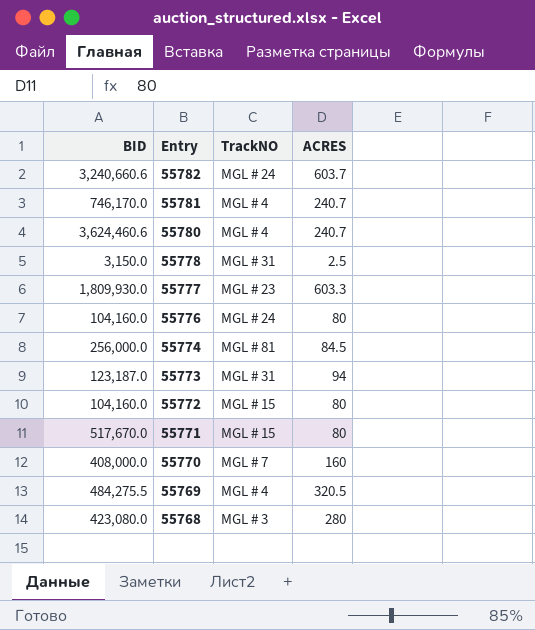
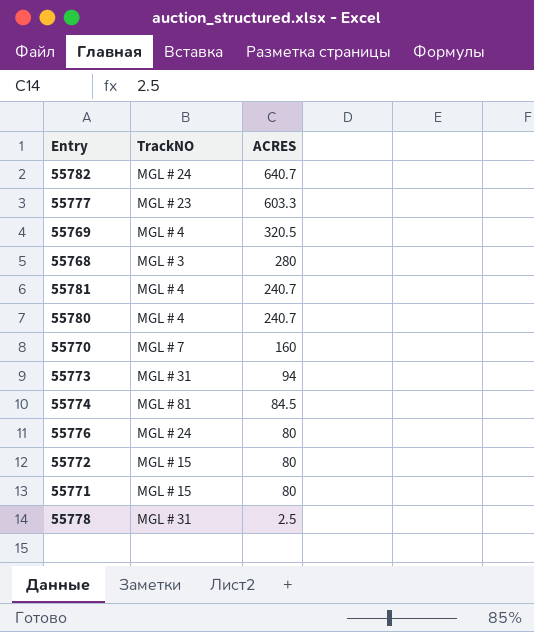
row order: Entry descending -> ACRES descending
column BID | position: 1 -> none
55782 | ACRES: 603.7 -> 640.7

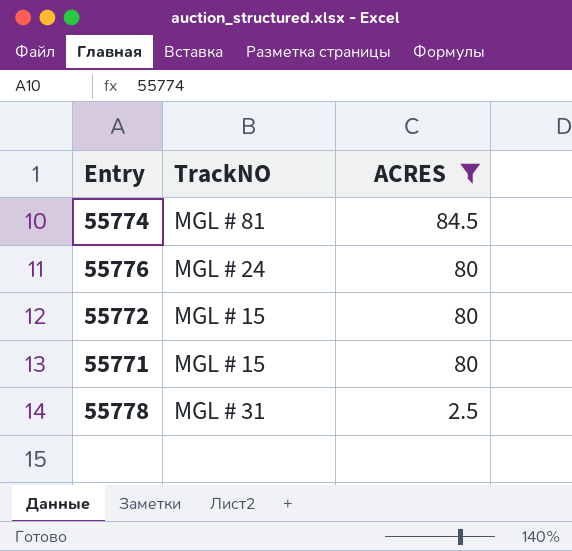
filter: none -> ACRES <= 84.5

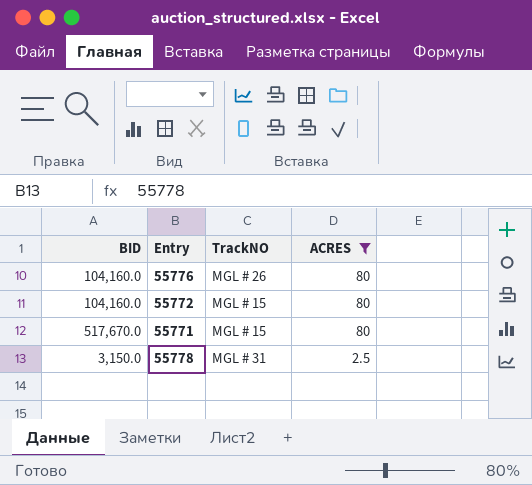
column BID | position: none -> 1
row 55774: MGL # 81 | 84.5 -> none
55776 | TrackNO: MGL # 24 -> MGL # 26

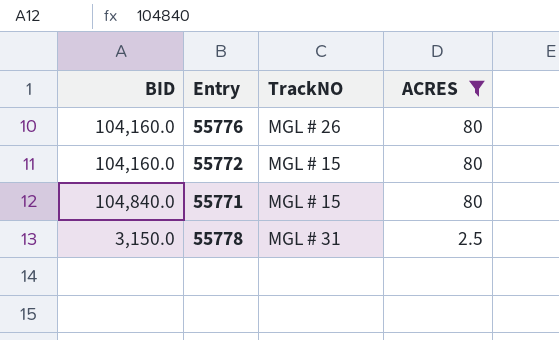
55771 | BID: 517,670.0 -> 104,840.0

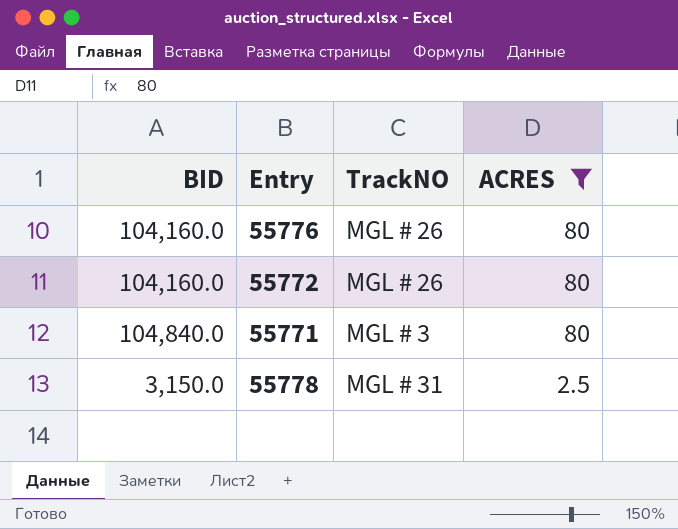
55772 | TrackNO: MGL # 15 -> MGL # 26
55771 | TrackNO: MGL # 15 -> MGL # 3

